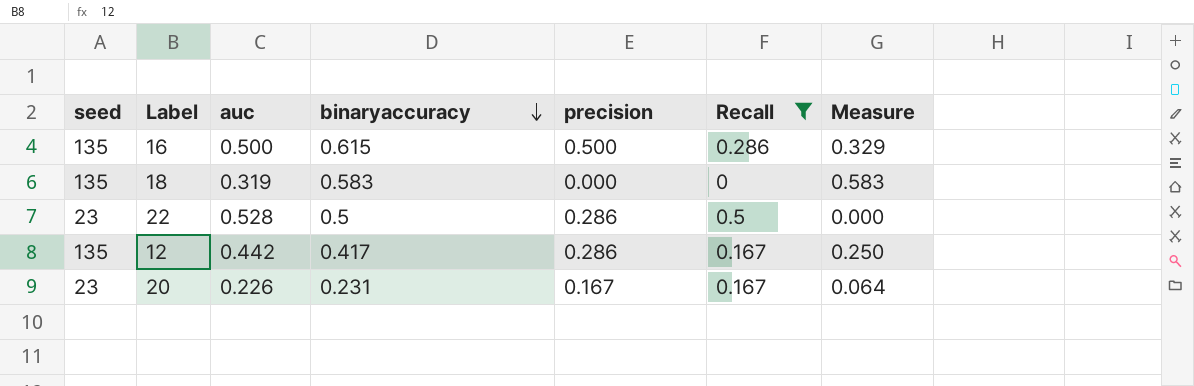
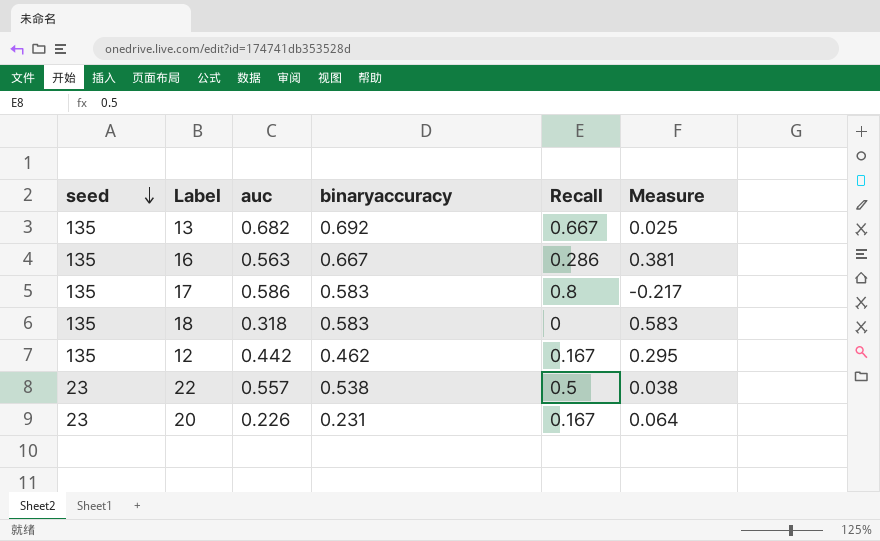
filter: Recall <= 0.5 -> none
row order: binaryaccuracy descending -> seed descending
column precision | position: 5 -> none
16 | auc: 0.500 -> 0.563
16 | binaryaccuracy: 0.615 -> 0.667
16 | Measure: 0.329 -> 0.381
18 | auc: 0.319 -> 0.318
12 | binaryaccuracy: 0.417 -> 0.462
12 | Measure: 0.250 -> 0.295
22 | auc: 0.528 -> 0.557
22 | binaryaccuracy: 0.5 -> 0.538
22 | Measure: 0.000 -> 0.038

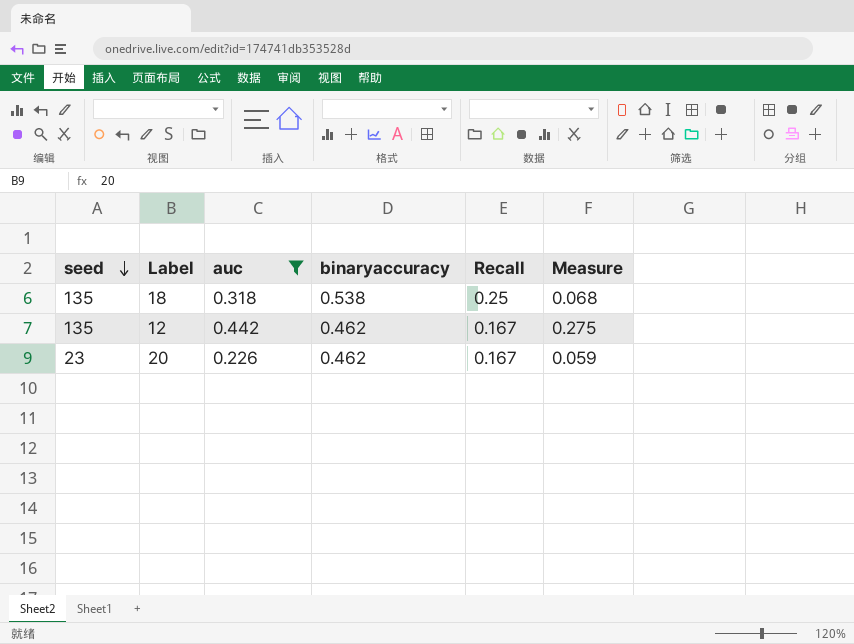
filter: none -> auc <= 0.442
column Measure | formula: [binaryaccuracy] - [Recall] -> [auc] - [Recall]
18 | binaryaccuracy: 0.583 -> 0.538
18 | Recall: 0 -> 0.25
20 | binaryaccuracy: 0.231 -> 0.462

